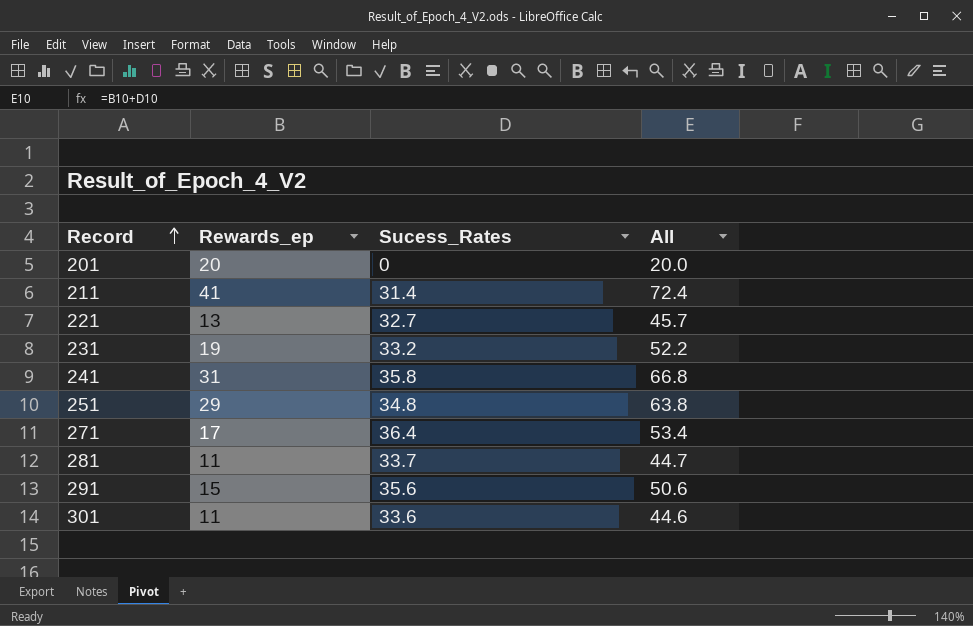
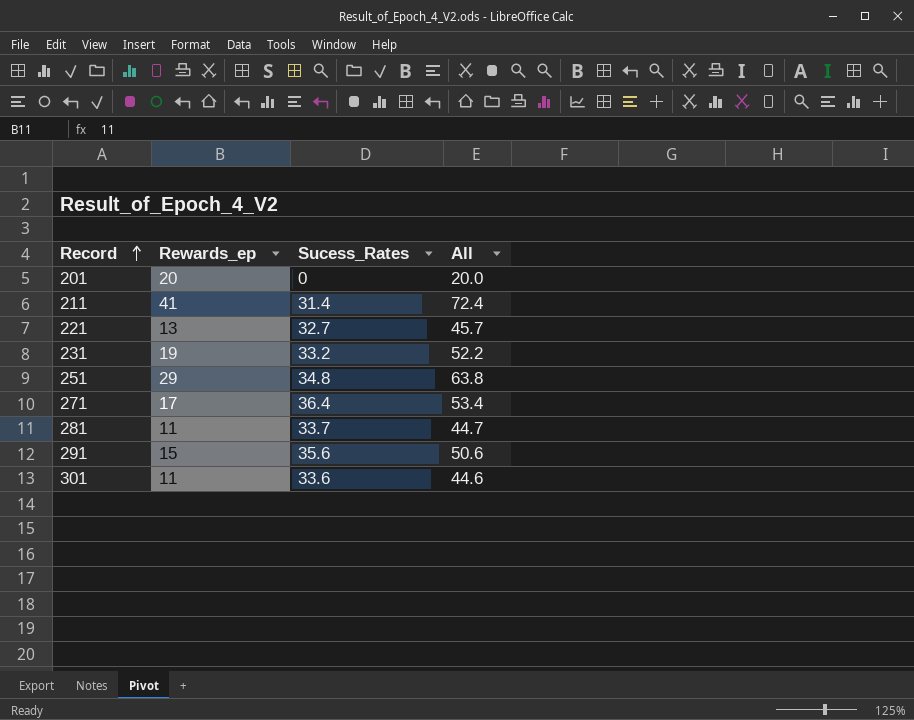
row 241: 31 | 35.8 | 66.8 -> none

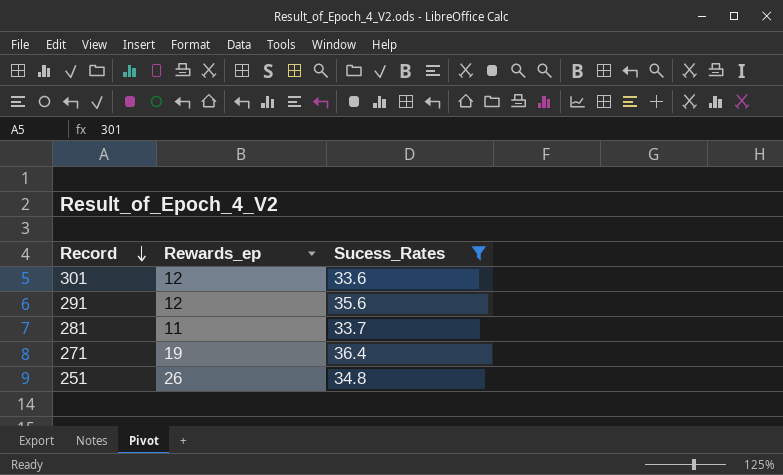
filter: none -> Sucess_Rates >= 33.6
row order: Record ascending -> Record descending
column All | formula: [Rewards_ep] + [Sucess_Rates] -> none
301 | Rewards_ep: 11 -> 12
291 | Rewards_ep: 15 -> 12
271 | Rewards_ep: 17 -> 19
251 | Rewards_ep: 29 -> 26

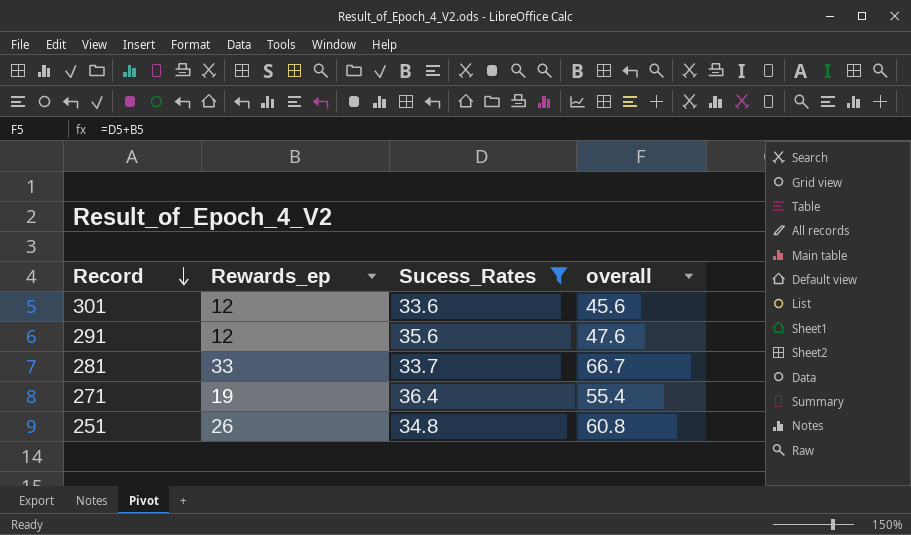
column overall | formula: none -> [Rewards_ep] + [Sucess_Rates]
281 | Rewards_ep: 11 -> 33

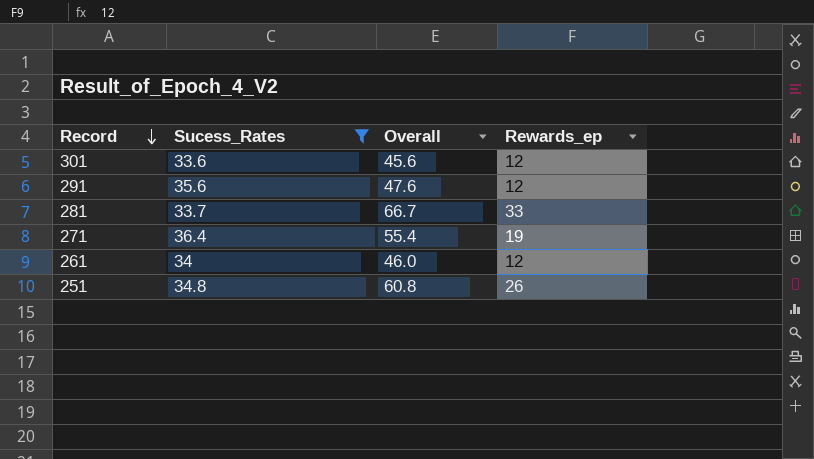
column name: overall -> Overall
column Rewards_ep | position: 2 -> 4
row 261: none -> 34 | 46.0 | 12

